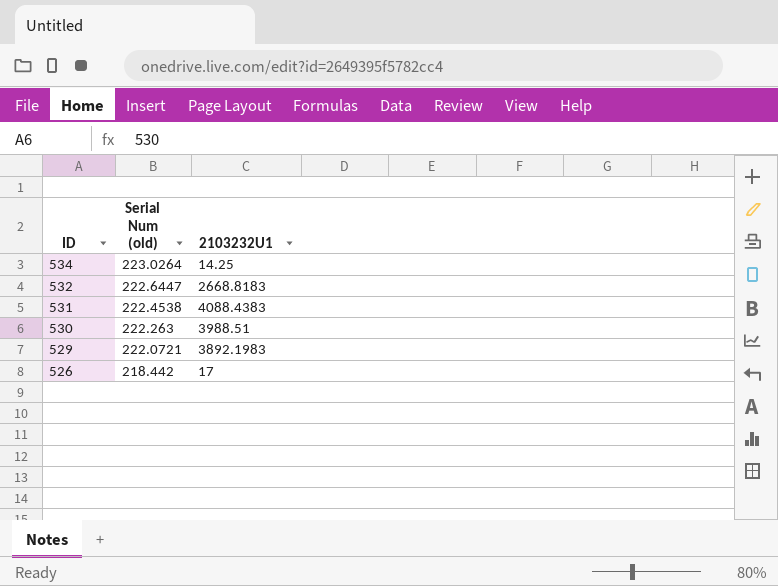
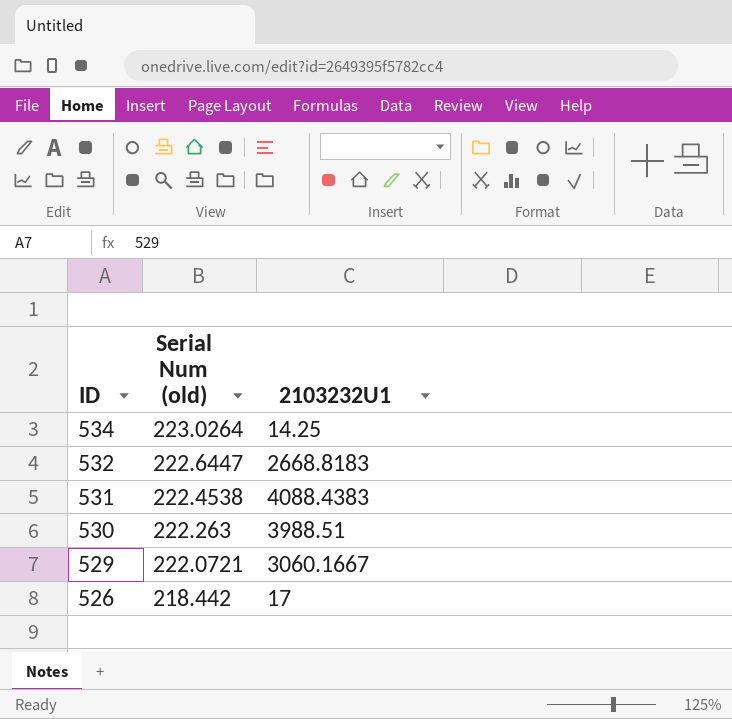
529 | 2103232U1: 3892.1983 -> 3060.1667

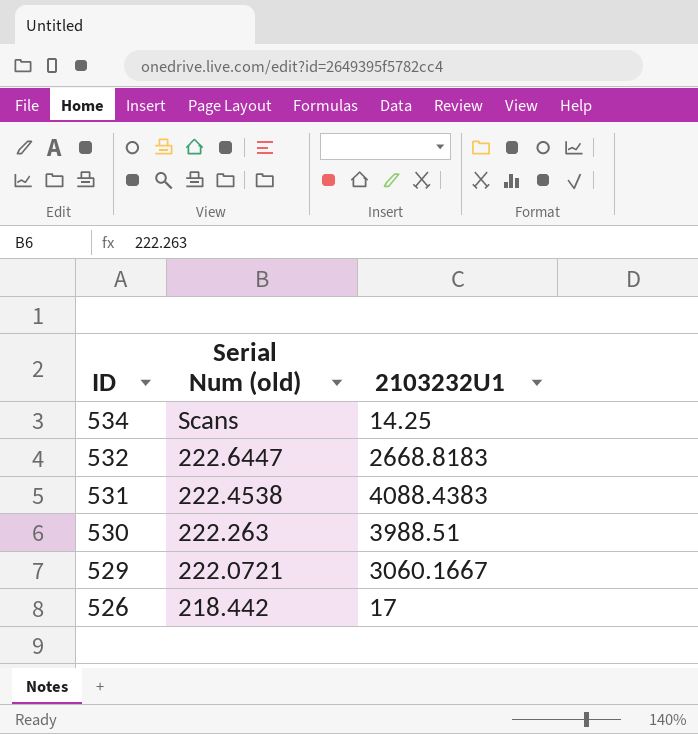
534 | Serial Num (old): 223.0264 -> Scans

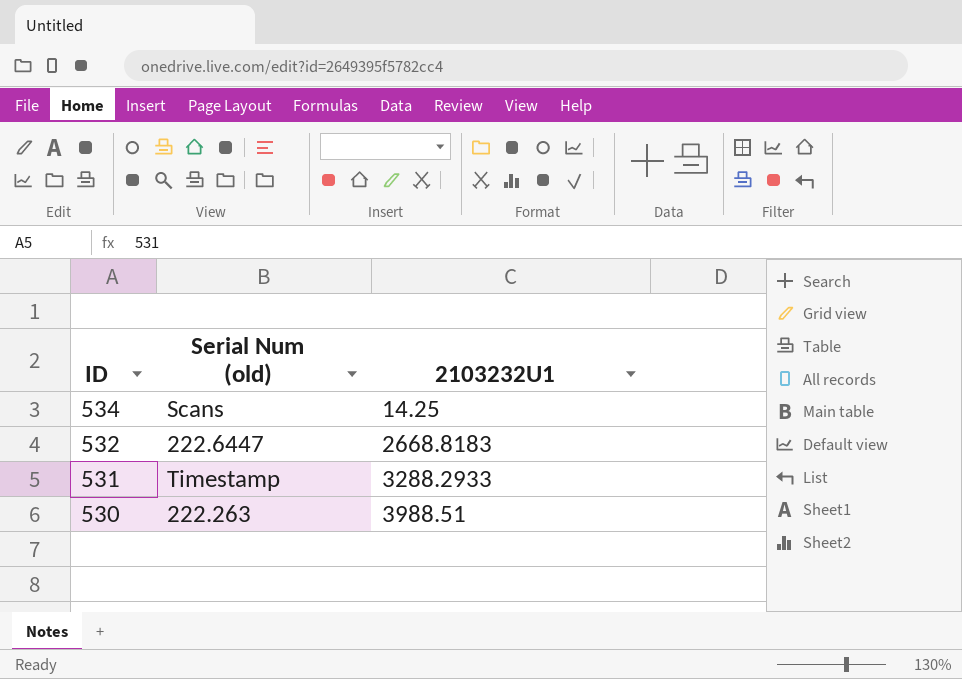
row 529: 222.0721 | 3060.1667 -> none
row 526: 218.442 | 17 -> none
531 | Serial Num (old): 222.4538 -> Timestamp
531 | 2103232U1: 4088.4383 -> 3288.2933

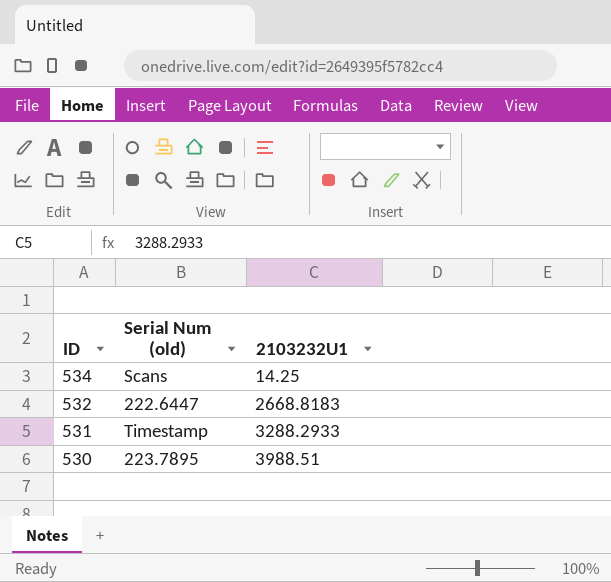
530 | Serial Num (old): 222.263 -> 223.7895

